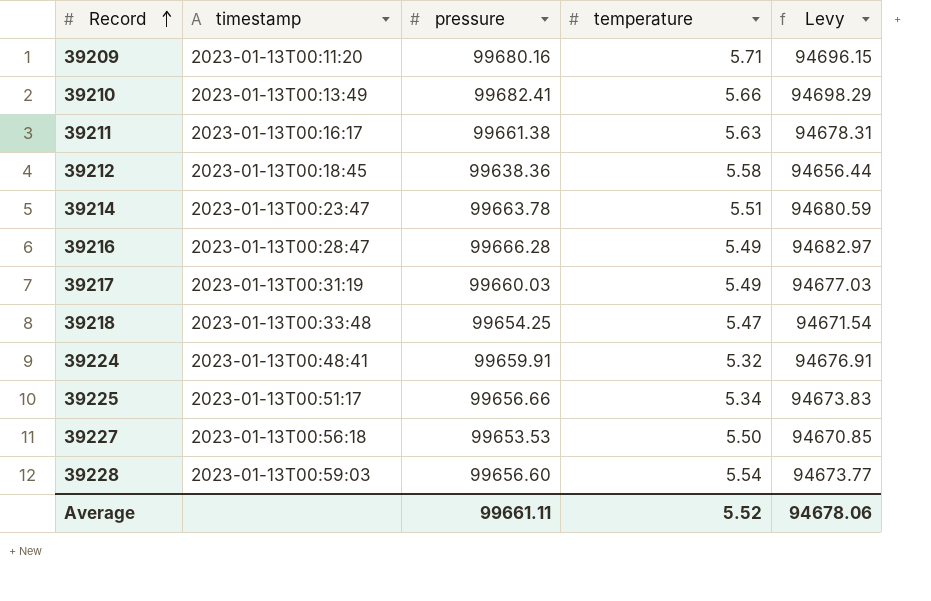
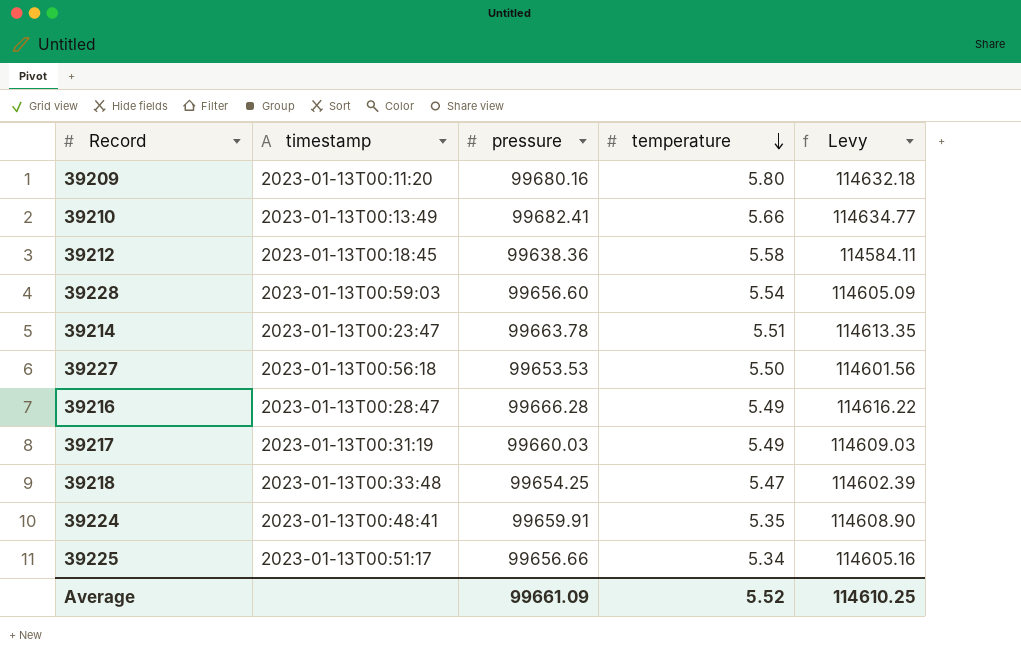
row order: Record ascending -> temperature descending
column Levy | formula: [pressure] * 0.95 -> [pressure] * 1.15
row 39211: 2023-01-13T00:16:17 | 99661.38 | 5.63 | 94678.31 -> none
39209 | temperature: 5.71 -> 5.80
39224 | temperature: 5.32 -> 5.35
Average | pressure: 99661.11 -> 99661.09
Average | Levy: 94678.06 -> 114610.25

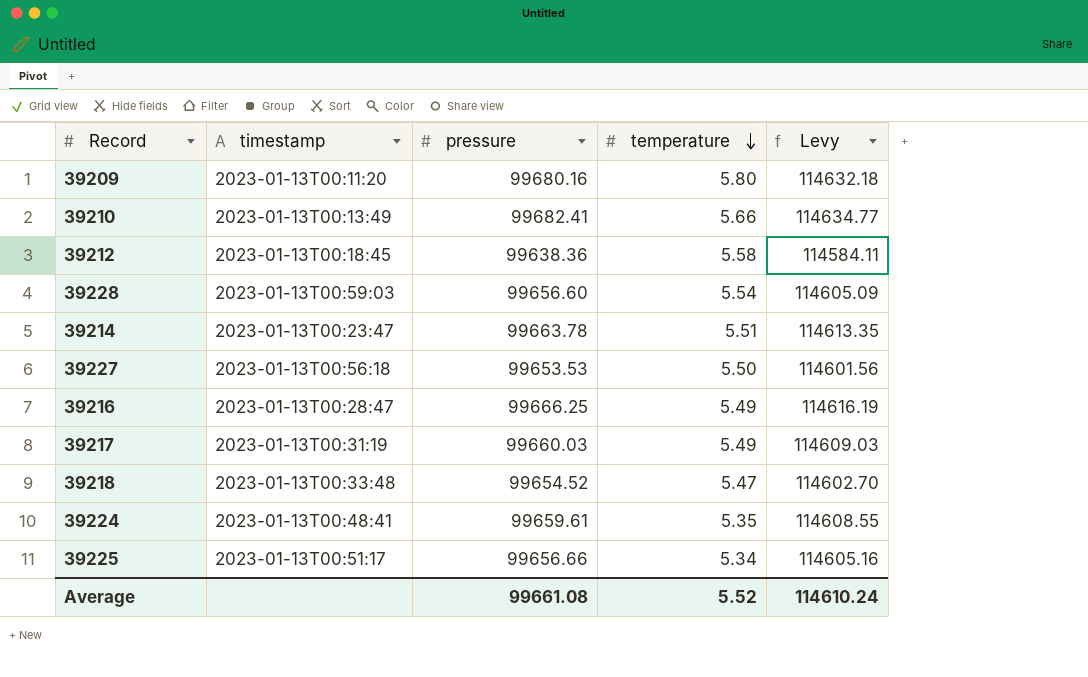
39216 | pressure: 99666.28 -> 99666.25
39216 | Levy: 114616.22 -> 114616.19
39218 | pressure: 99654.25 -> 99654.52
39218 | Levy: 114602.39 -> 114602.70
39224 | pressure: 99659.91 -> 99659.61
39224 | Levy: 114608.90 -> 114608.55
Average | pressure: 99661.09 -> 99661.08
Average | Levy: 114610.25 -> 114610.24

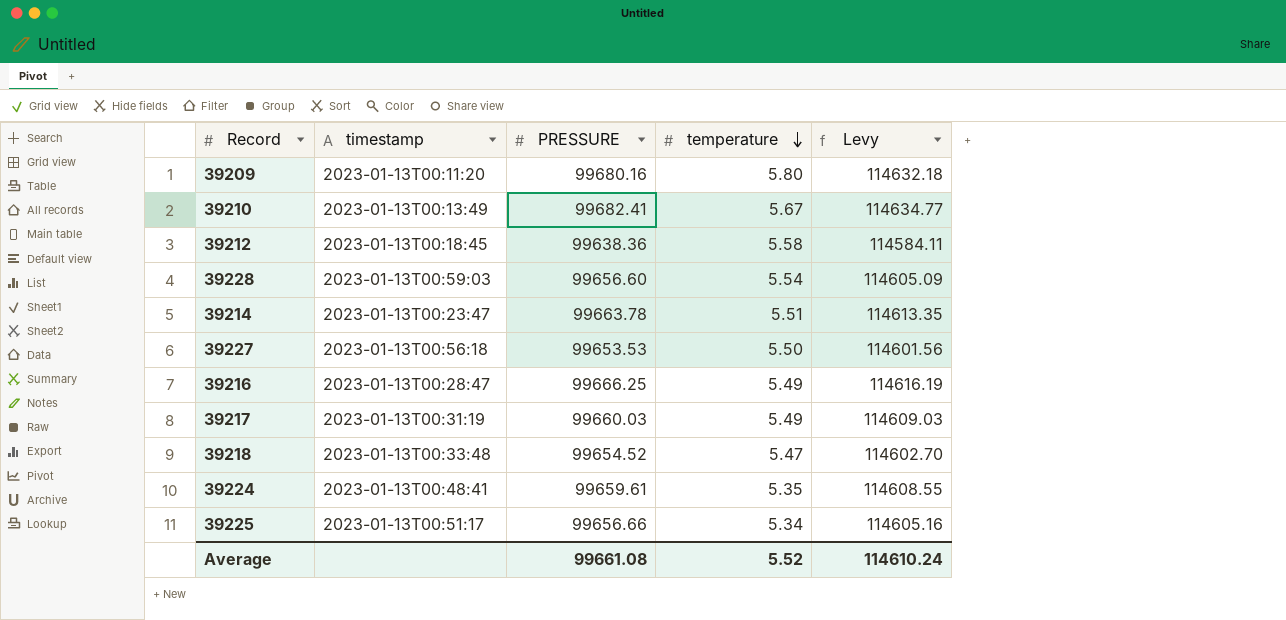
column name: pressure -> PRESSURE
39210 | temperature: 5.66 -> 5.67

